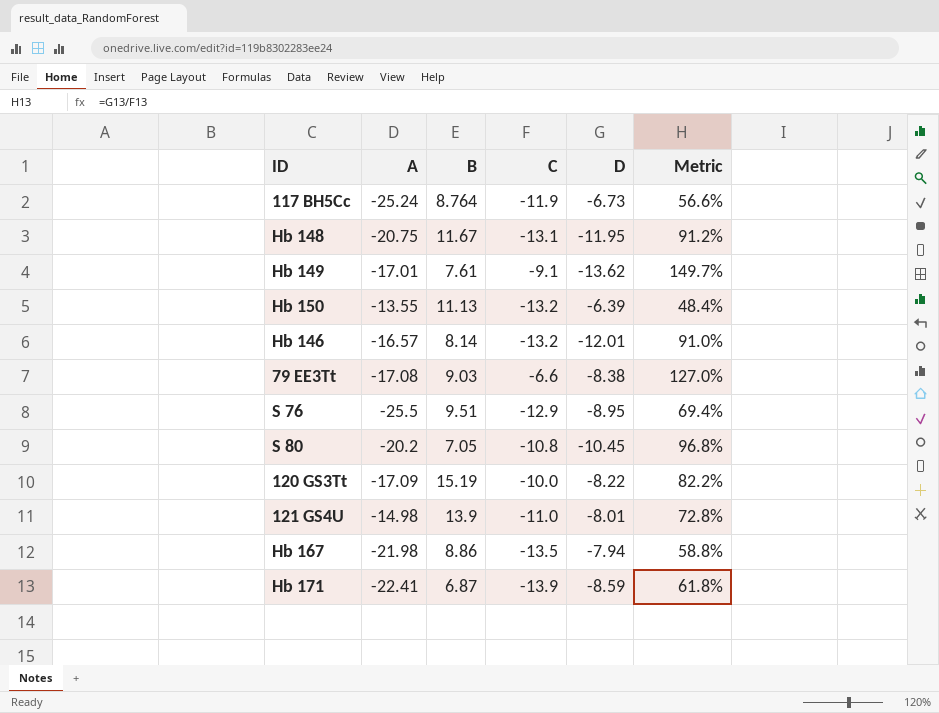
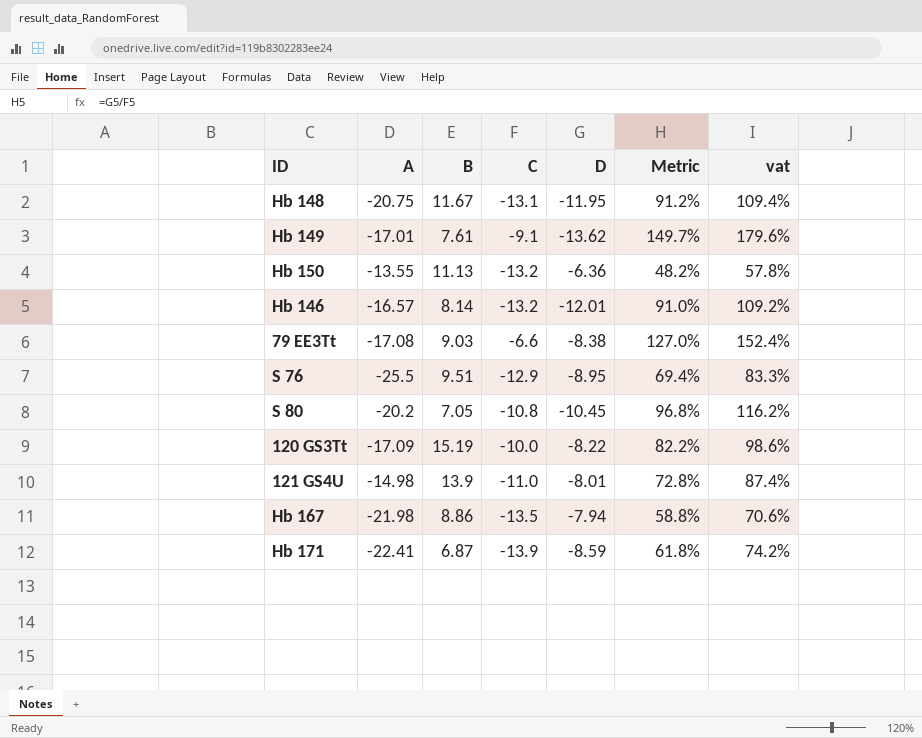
column vat | formula: none -> [Metric] * 1.2
row 117 BH5Cc: -25.24 | 8.764 | -11.9 | -6.73 | 56.6% -> none
Hb 150 | D: -6.39 -> -6.36
Hb 150 | Metric: 48.4% -> 48.2%

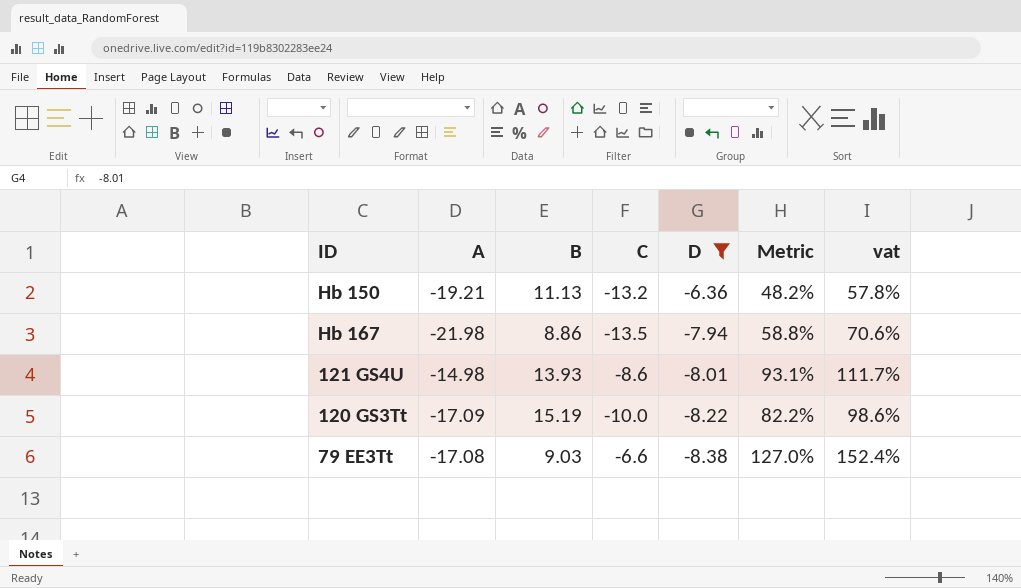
filter: none -> D >= -8.38
row order: none -> D descending
Hb 150 | A: -13.55 -> -19.21
121 GS4U | B: 13.9 -> 13.93
121 GS4U | C: -11.0 -> -8.6
121 GS4U | Metric: 72.8% -> 93.1%
121 GS4U | vat: 87.4% -> 111.7%

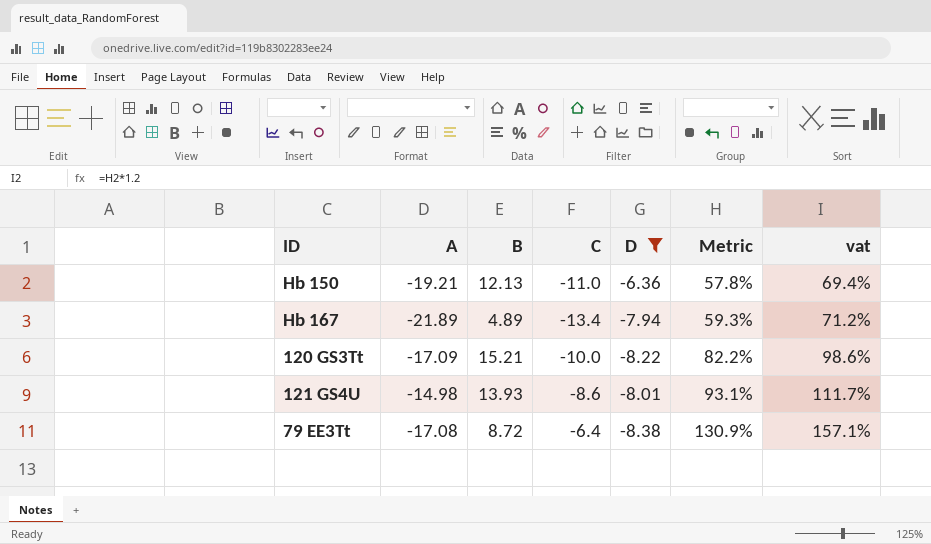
row order: D descending -> Metric ascending
Hb 150 | B: 11.13 -> 12.13
Hb 150 | C: -13.2 -> -11.0
Hb 150 | Metric: 48.2% -> 57.8%
Hb 150 | vat: 57.8% -> 69.4%
Hb 167 | A: -21.98 -> -21.89
Hb 167 | B: 8.86 -> 4.89
Hb 167 | C: -13.5 -> -13.4
Hb 167 | Metric: 58.8% -> 59.3%
Hb 167 | vat: 70.6% -> 71.2%
120 GS3Tt | B: 15.19 -> 15.21
79 EE3Tt | B: 9.03 -> 8.72
79 EE3Tt | C: -6.6 -> -6.4
79 EE3Tt | Metric: 127.0% -> 130.9%
79 EE3Tt | vat: 152.4% -> 157.1%

